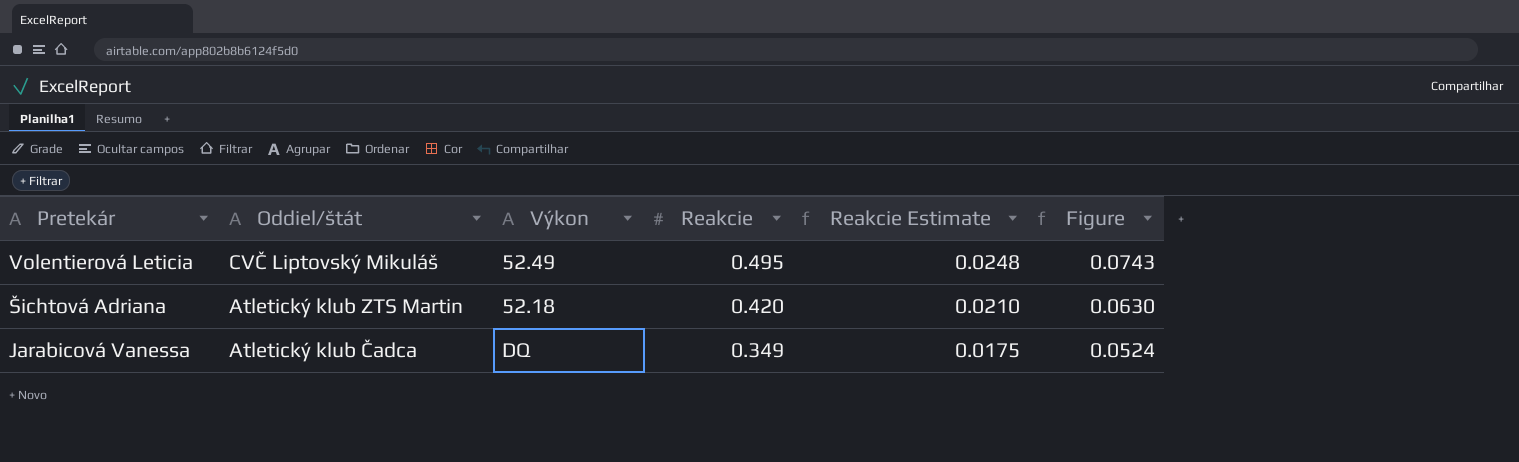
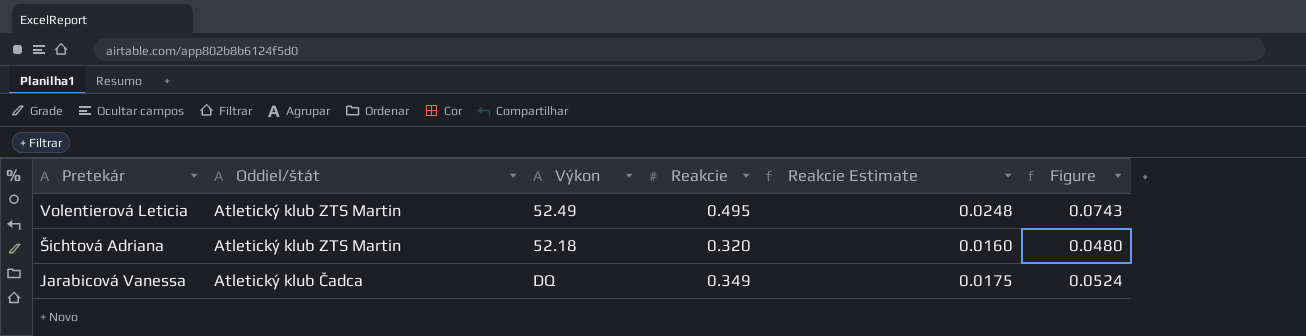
Volentierová Leticia | Oddiel/štát: CVČ Liptovský Mikuláš -> Atletický klub ZTS Martin
Šichtová Adriana | Reakcie: 0.420 -> 0.320
Šichtová Adriana | Reakcie Estimate: 0.0210 -> 0.0160
Šichtová Adriana | Figure: 0.0630 -> 0.0480

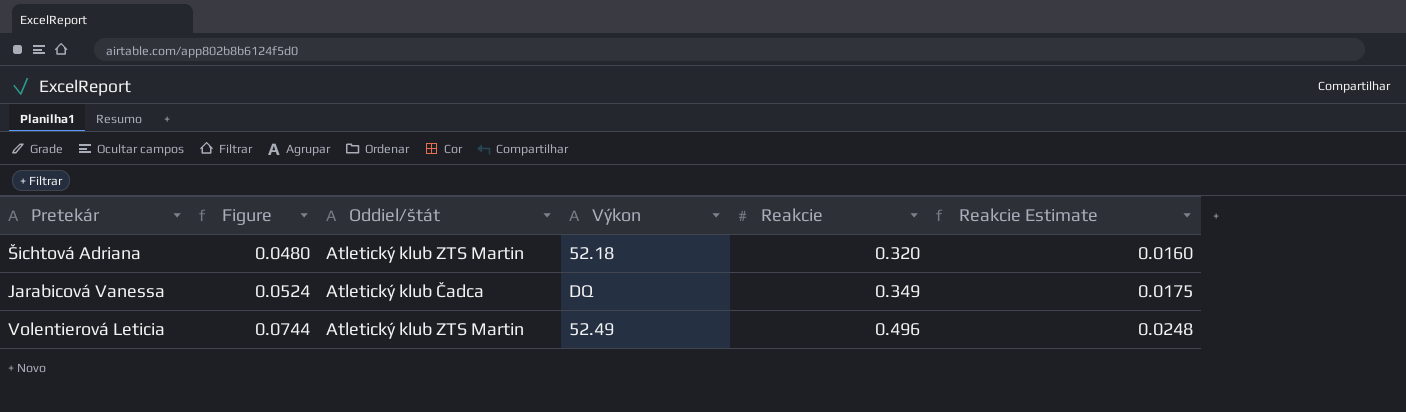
row order: Pretekár descending -> Figure ascending
column Figure | position: 6 -> 2
Volentierová Leticia | Figure: 0.0743 -> 0.0744
Volentierová Leticia | Reakcie: 0.495 -> 0.496

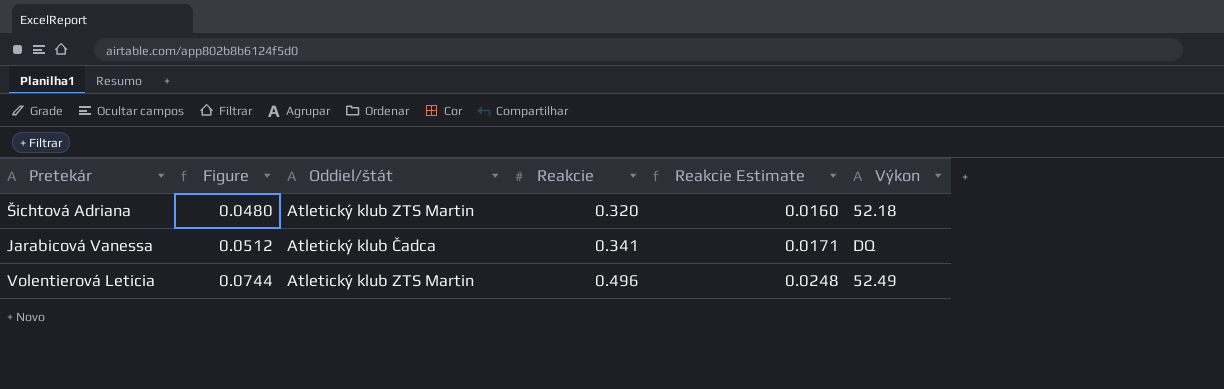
column Výkon | position: 4 -> 6
Jarabicová Vanessa | Figure: 0.0524 -> 0.0512
Jarabicová Vanessa | Reakcie: 0.349 -> 0.341
Jarabicová Vanessa | Reakcie Estimate: 0.0175 -> 0.0171

